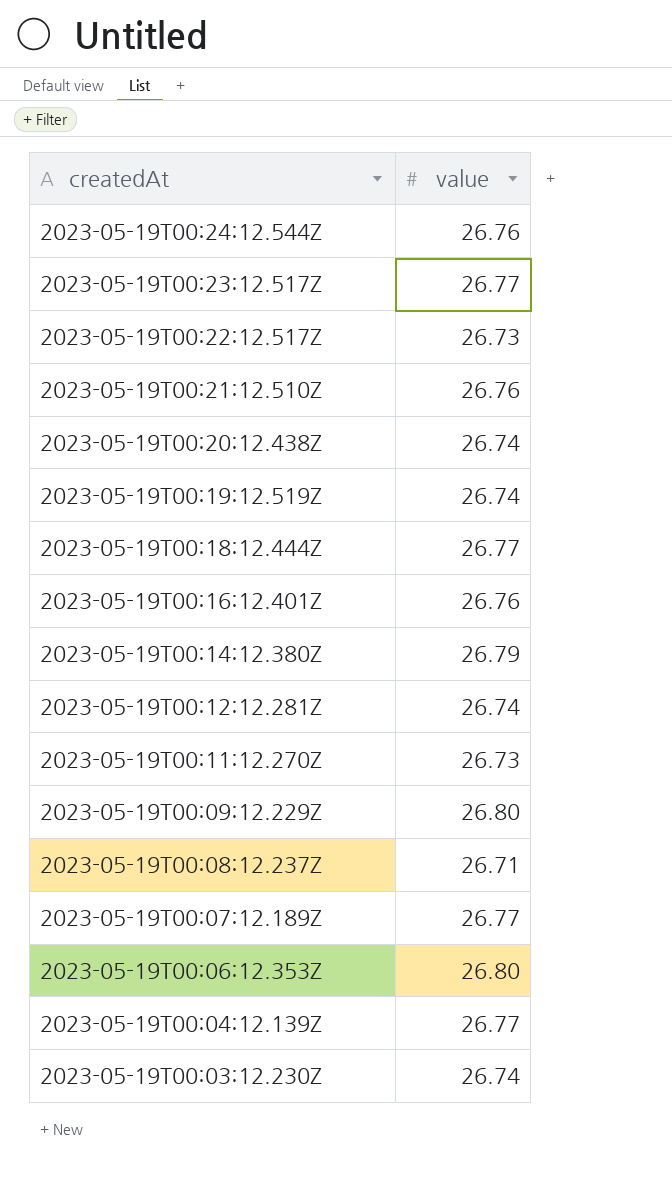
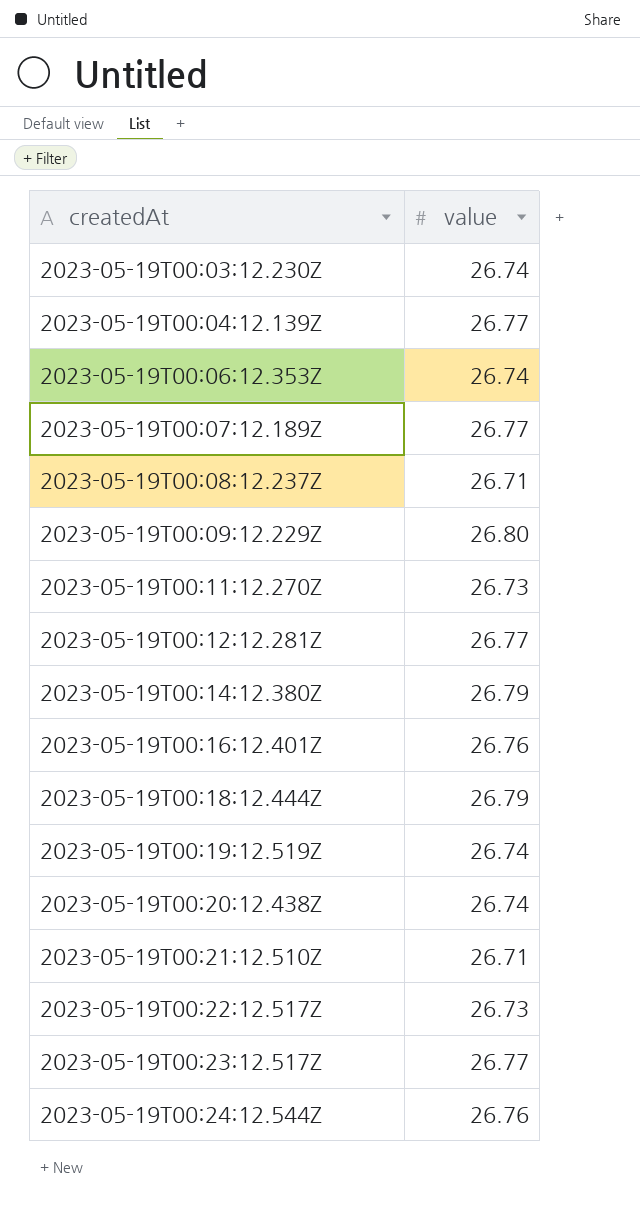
row order: createdAt descending -> createdAt ascending
2023-05-19T00:06:12.353Z | value: 26.80 -> 26.74
2023-05-19T00:12:12.281Z | value: 26.74 -> 26.77
2023-05-19T00:18:12.444Z | value: 26.77 -> 26.79
2023-05-19T00:21:12.510Z | value: 26.76 -> 26.71

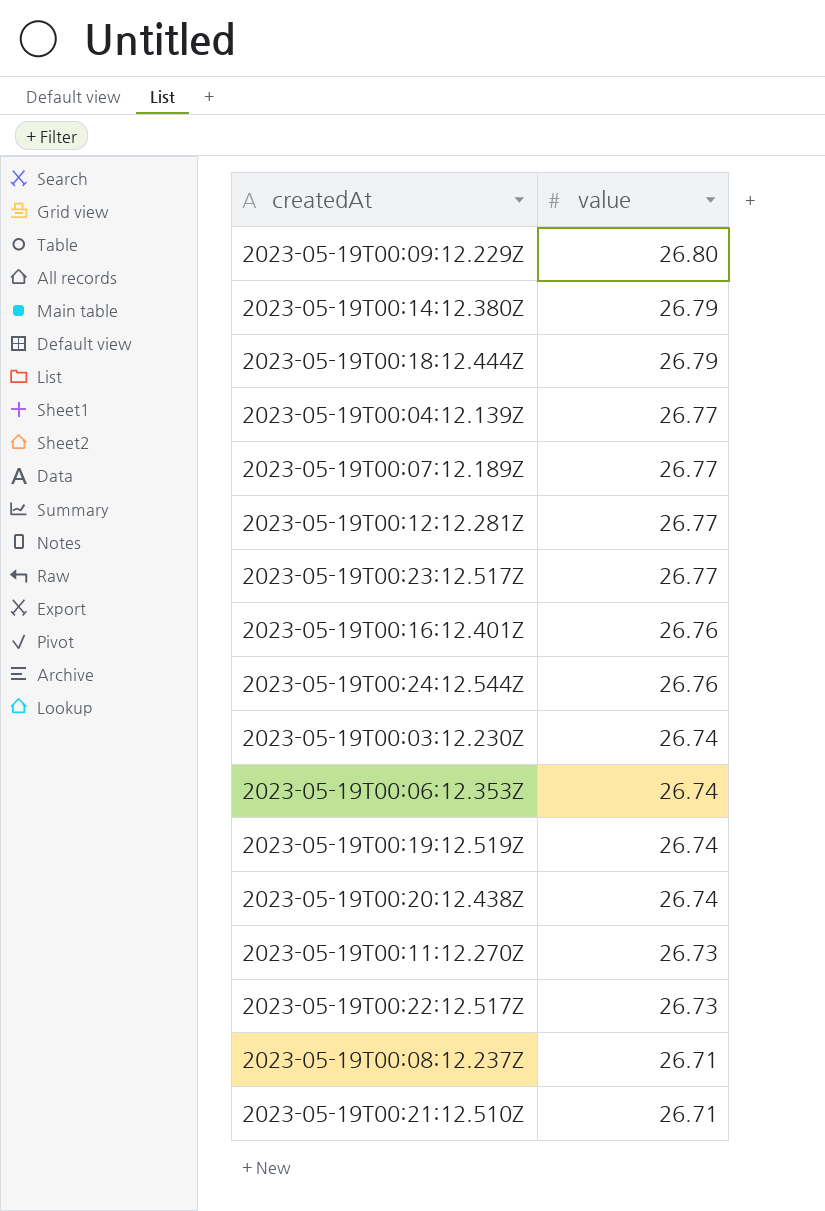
row order: createdAt ascending -> value descending

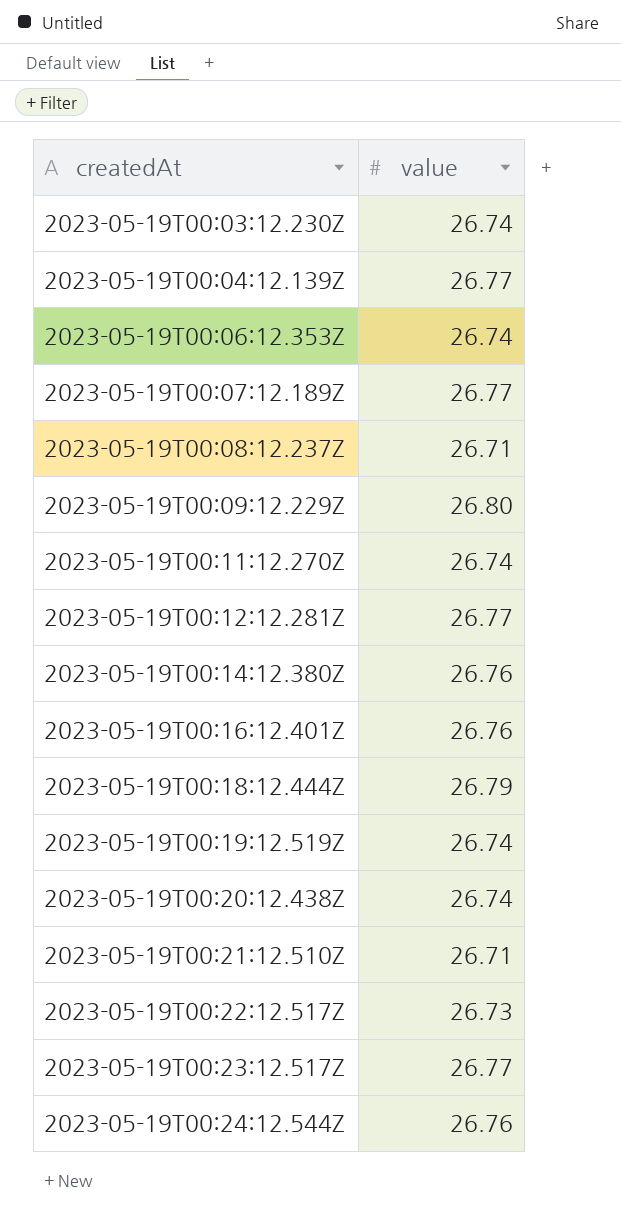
row order: value descending -> createdAt ascending
2023-05-19T00:11:12.270Z | value: 26.73 -> 26.74
2023-05-19T00:14:12.380Z | value: 26.79 -> 26.76

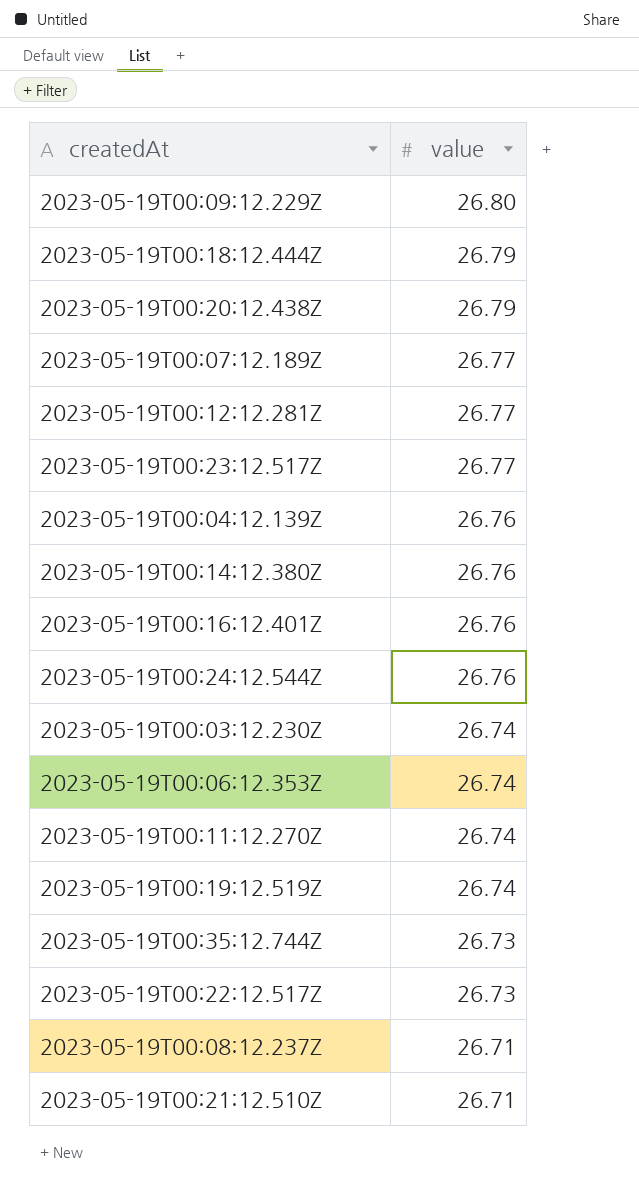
row order: createdAt ascending -> value descending
2023-05-19T00:20:12.438Z | value: 26.74 -> 26.79
2023-05-19T00:04:12.139Z | value: 26.77 -> 26.76
row 2023-05-19T00:35:12.744Z: none -> 26.73

